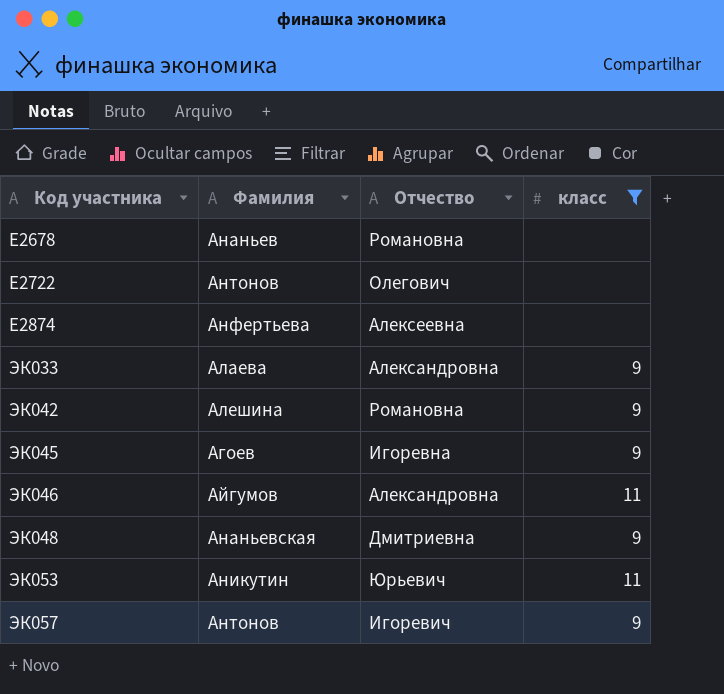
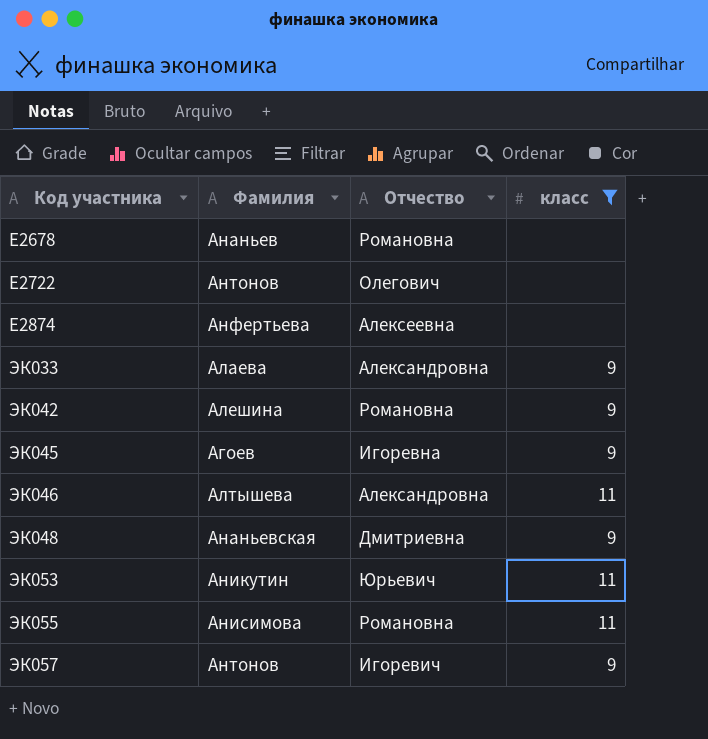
ЭК046 | Фамилия: Айгумов -> Алтышева
row ЭК055: none -> Анисимова | Романовна | 11

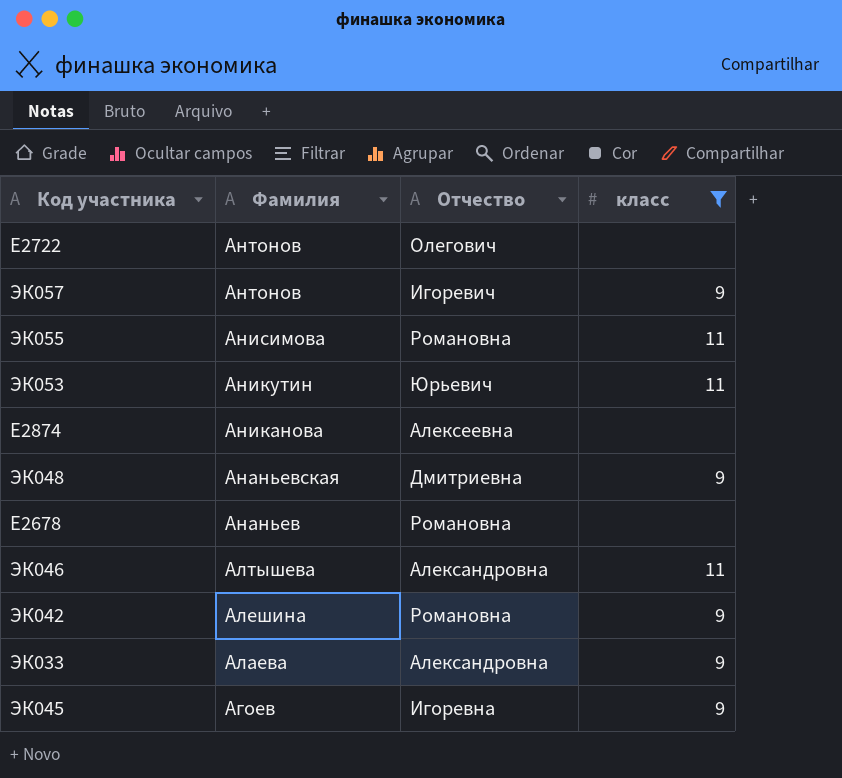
row order: Код участника ascending -> Фамилия descending
E2874 | Фамилия: Анфертьева -> Аниканова

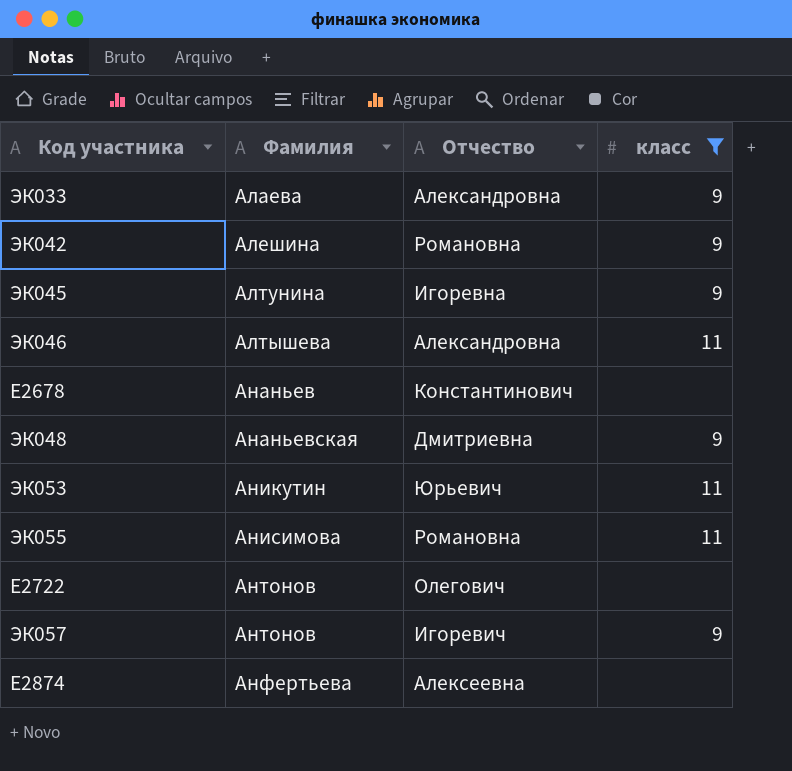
row order: Фамилия descending -> Фамилия ascending
ЭК045 | Фамилия: Агоев -> Алтунина
E2678 | Отчество: Романовна -> Константинович
E2874 | Фамилия: Аниканова -> Анфертьева

